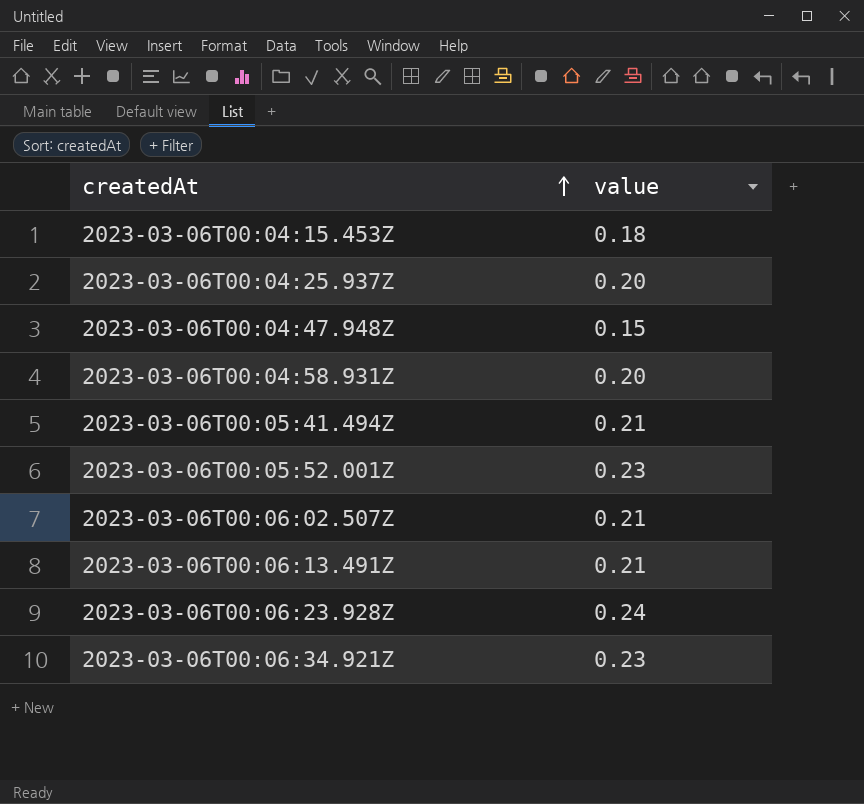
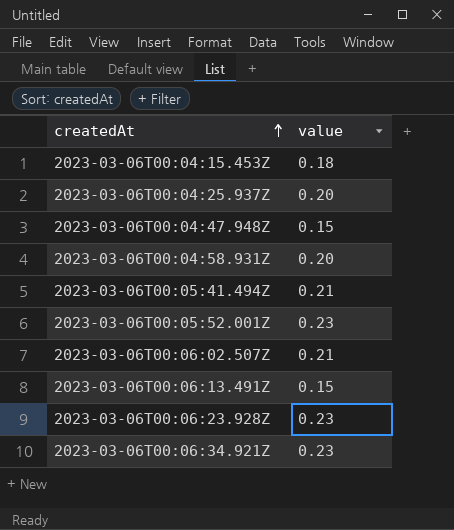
2023-03-06T00:06:13.491Z | value: 0.21 -> 0.15
2023-03-06T00:06:23.928Z | value: 0.24 -> 0.23

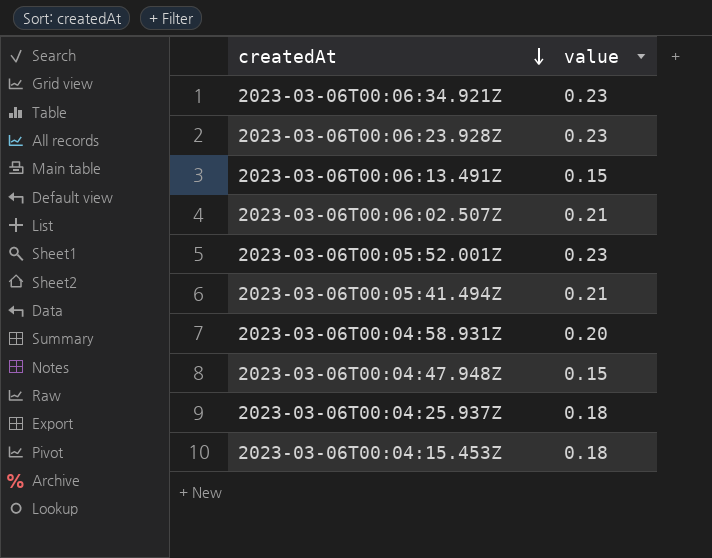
row order: createdAt ascending -> createdAt descending
2023-03-06T00:04:25.937Z | value: 0.20 -> 0.18

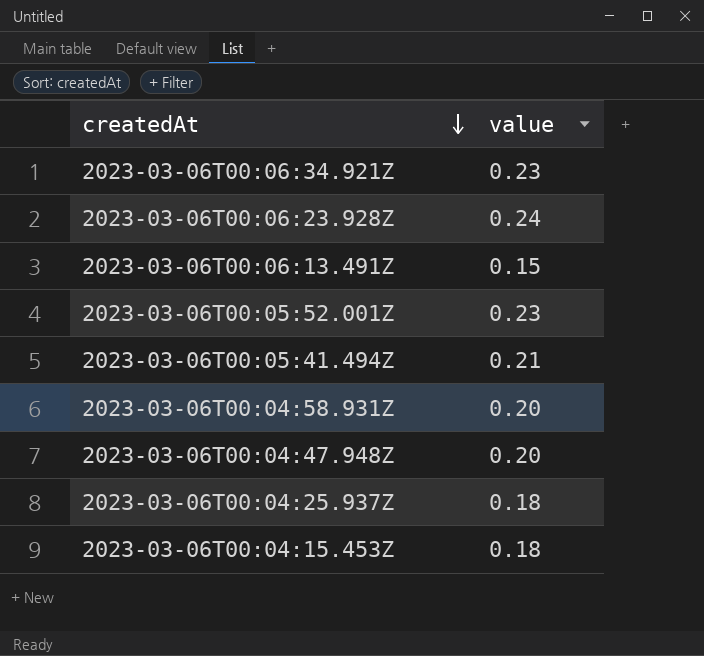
row 2023-03-06T00:06:02.507Z: 0.21 -> none
2023-03-06T00:06:23.928Z | value: 0.23 -> 0.24
2023-03-06T00:04:47.948Z | value: 0.15 -> 0.20

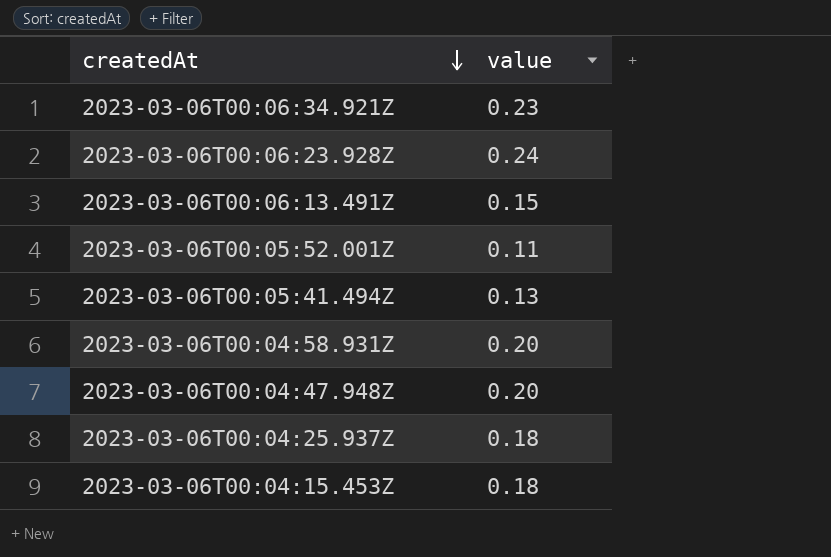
2023-03-06T00:05:52.001Z | value: 0.23 -> 0.11
2023-03-06T00:05:41.494Z | value: 0.21 -> 0.13

